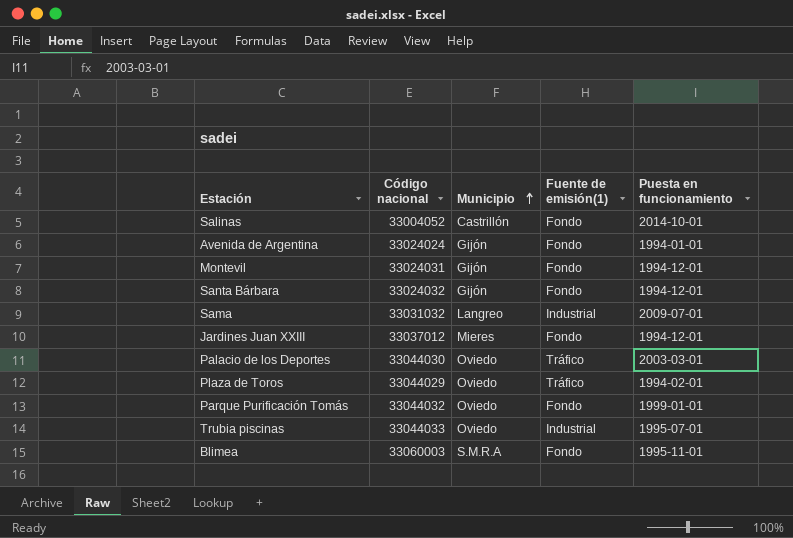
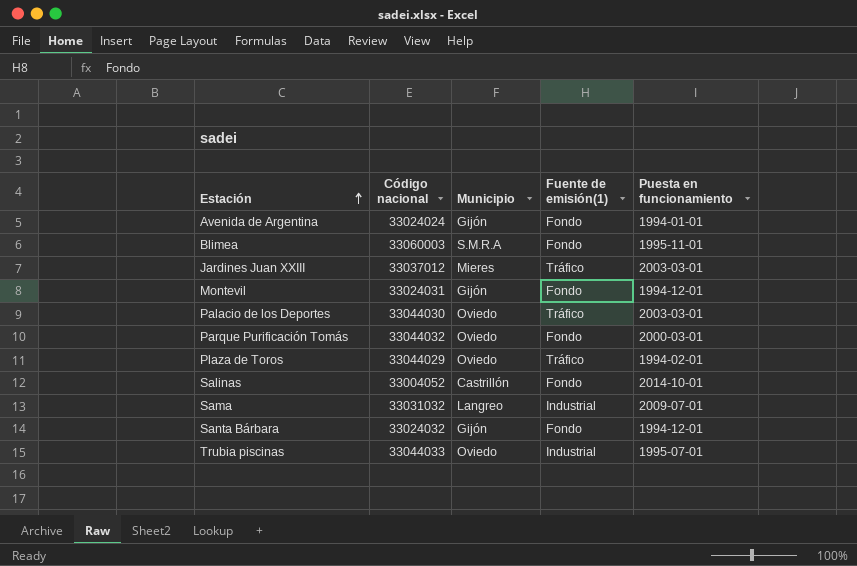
row order: Municipio ascending -> Estación ascending
Jardines Juan XXIII | Fuente de emisión(1): Fondo -> Tráfico
Jardines Juan XXIII | Puesta en funcionamiento: 1994-12-01 -> 2003-03-01
Parque Purificación Tomás | Puesta en funcionamiento: 1999-01-01 -> 2000-03-01

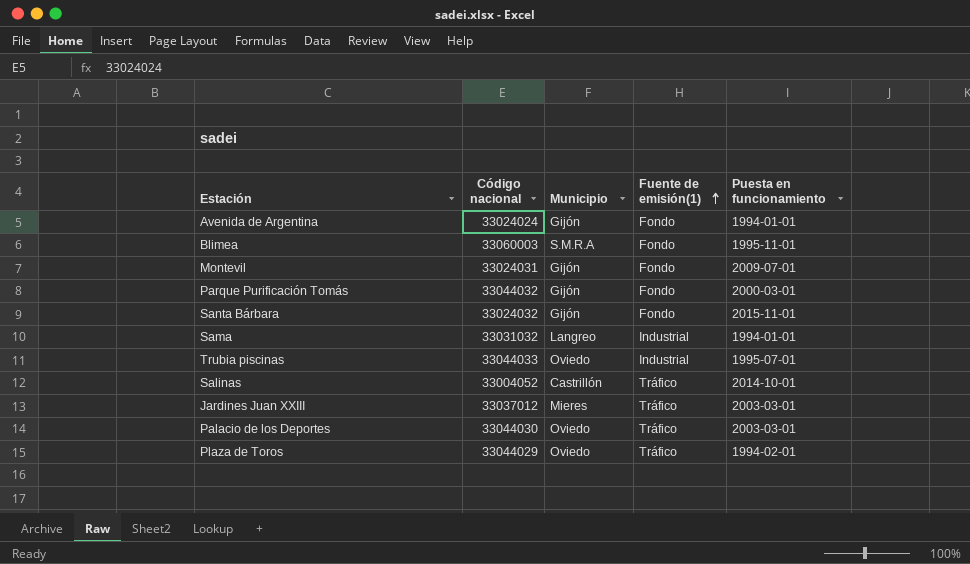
row order: Estación ascending -> Fuente de emisión(1) ascending
Montevil | Puesta en funcionamiento: 1994-12-01 -> 2009-07-01
Parque Purificación Tomás | Municipio: Oviedo -> Gijón
Santa Bárbara | Puesta en funcionamiento: 1994-12-01 -> 2015-11-01
Sama | Puesta en funcionamiento: 2009-07-01 -> 1994-01-01
Salinas | Fuente de emisión(1): Fondo -> Tráfico

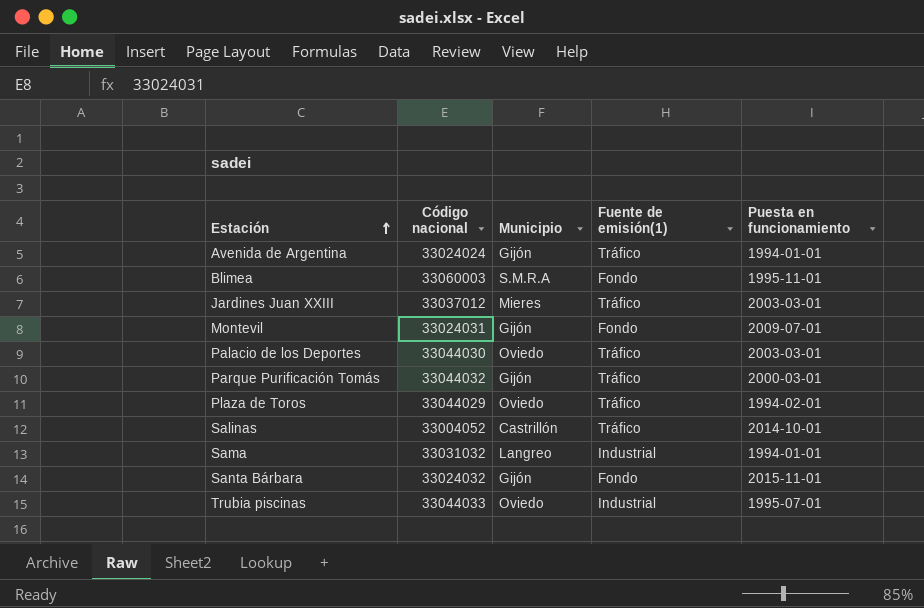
row order: Fuente de emisión(1) ascending -> Estación ascending
Avenida de Argentina | Fuente de emisión(1): Fondo -> Tráfico
Parque Purificación Tomás | Fuente de emisión(1): Fondo -> Tráfico

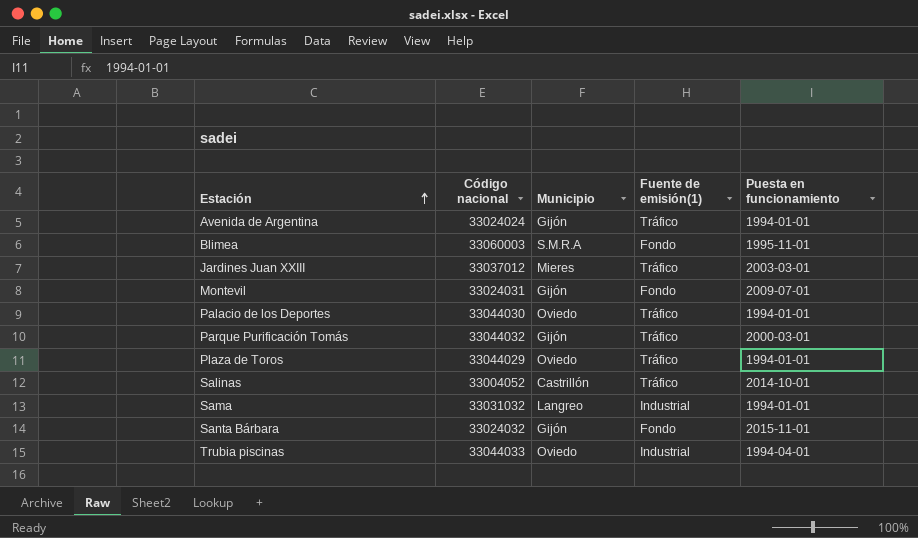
Palacio de los Deportes | Puesta en funcionamiento: 2003-03-01 -> 1994-01-01
Plaza de Toros | Puesta en funcionamiento: 1994-02-01 -> 1994-01-01
Trubia piscinas | Puesta en funcionamiento: 1995-07-01 -> 1994-04-01

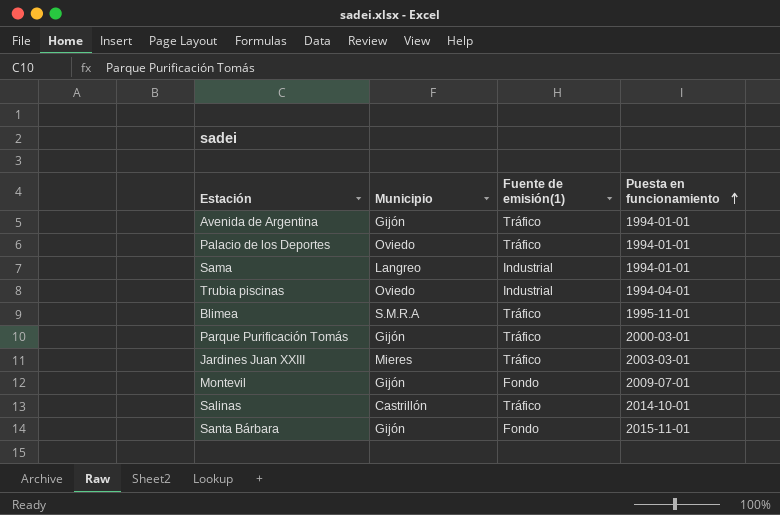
row order: Estación ascending -> Puesta en funcionamiento ascending
column Código nacional | position: 2 -> none
row Plaza de Toros: 33044029 | Oviedo | Tráfico | 1994-01-01 -> none
Blimea | Fuente de emisión(1): Fondo -> Tráfico

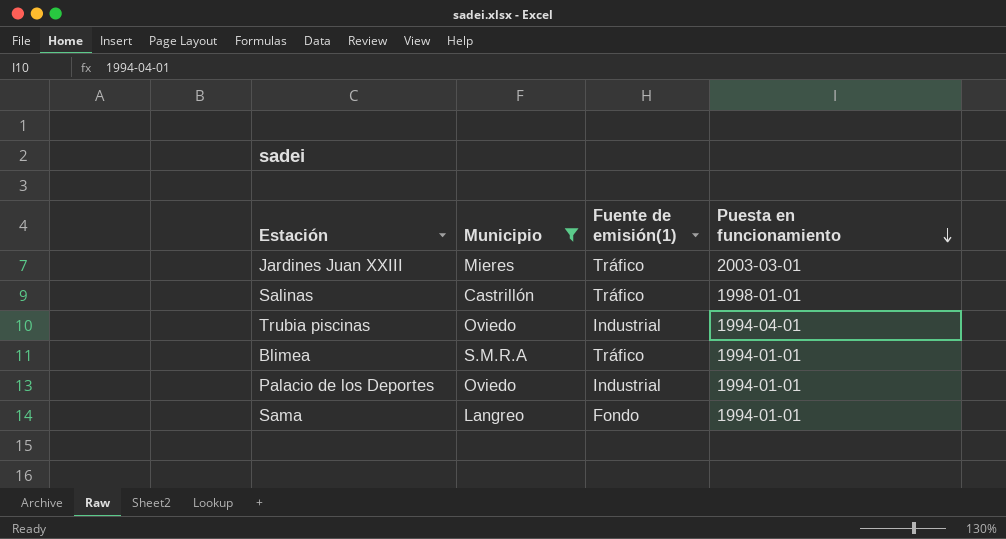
filter: none -> Municipio != Gijón
row order: Puesta en funcionamiento ascending -> Puesta en funcionamiento descending
Salinas | Puesta en funcionamiento: 2014-10-01 -> 1998-01-01
Blimea | Puesta en funcionamiento: 1995-11-01 -> 1994-01-01
Palacio de los Deportes | Fuente de emisión(1): Tráfico -> Industrial
Sama | Fuente de emisión(1): Industrial -> Fondo

